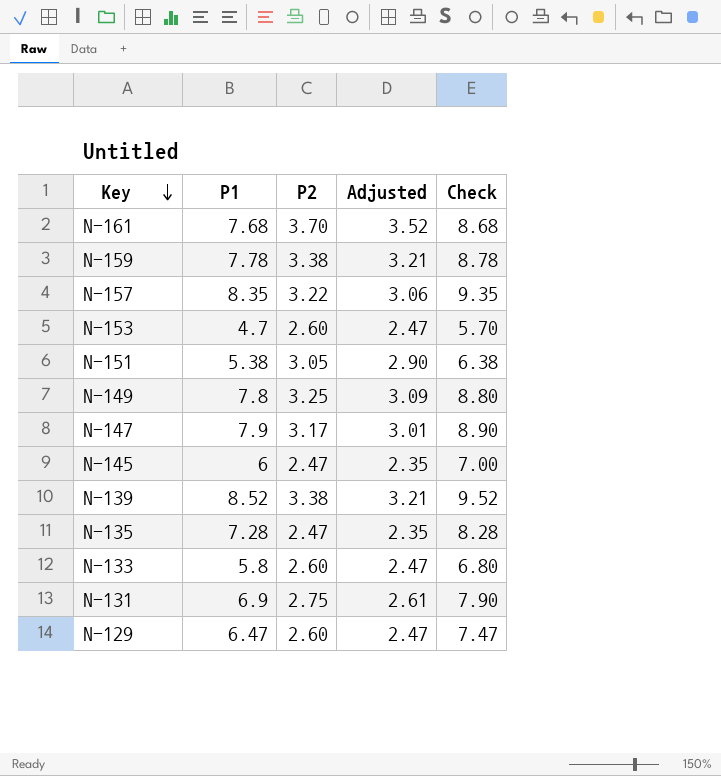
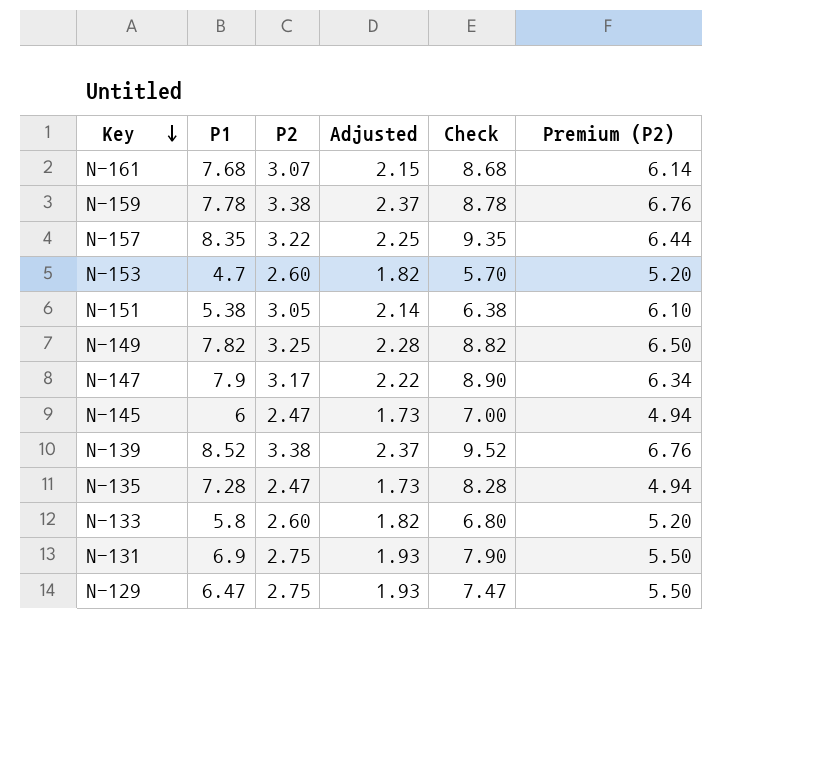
column Adjusted | formula: [P2] * 0.95 -> [P2] * 0.7
column Premium (P2) | formula: none -> [P2] * 2
N-161 | P2: 3.70 -> 3.07
N-149 | P1: 7.8 -> 7.82
N-149 | Check: 8.80 -> 8.82
N-129 | P2: 2.60 -> 2.75

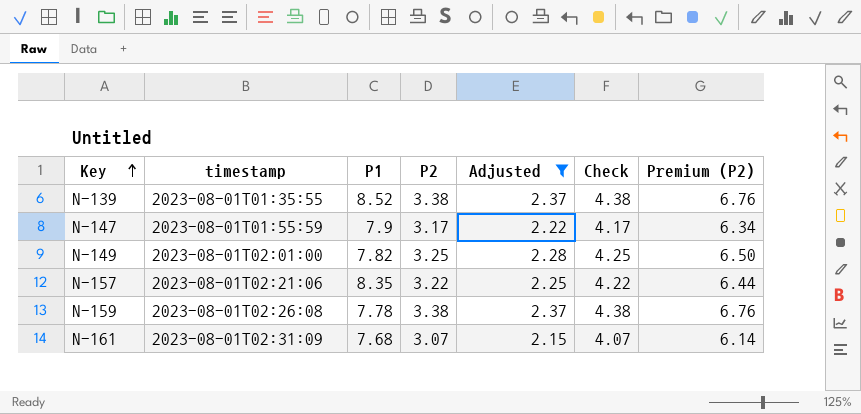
filter: none -> Adjusted >= 2.15
row order: Key descending -> Key ascending
column timestamp | position: none -> 2
column Check | formula: [P1] + 1 -> [P2] + 1

